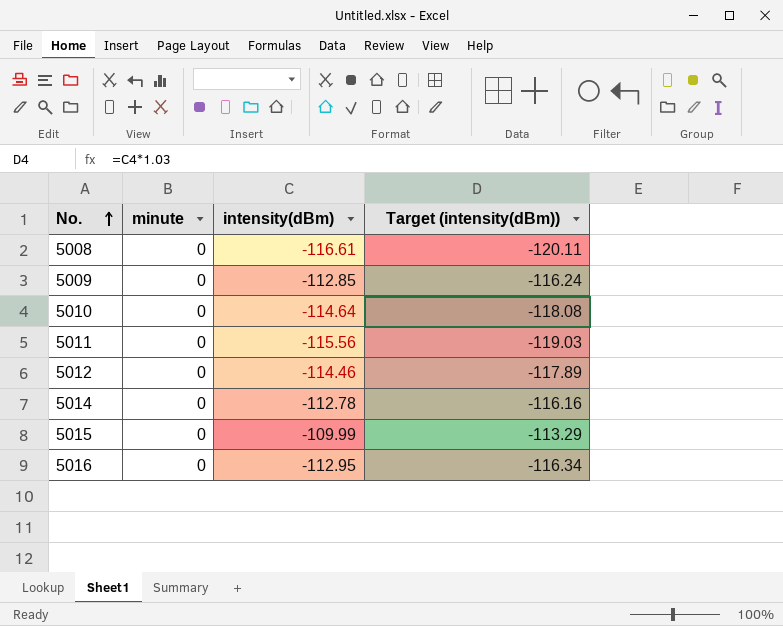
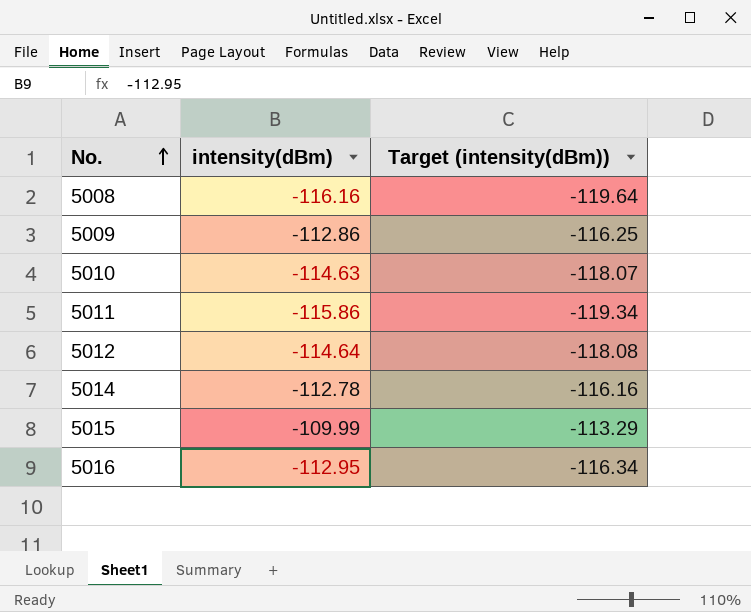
column minute | position: 2 -> none
5008 | intensity(dBm): -116.61 -> -116.16
5008 | Target (intensity(dBm)): -120.11 -> -119.64
5009 | intensity(dBm): -112.85 -> -112.86
5009 | Target (intensity(dBm)): -116.24 -> -116.25
5010 | intensity(dBm): -114.64 -> -114.63
5010 | Target (intensity(dBm)): -118.08 -> -118.07
5011 | intensity(dBm): -115.56 -> -115.86
5011 | Target (intensity(dBm)): -119.03 -> -119.34
5012 | intensity(dBm): -114.46 -> -114.64
5012 | Target (intensity(dBm)): -117.89 -> -118.08

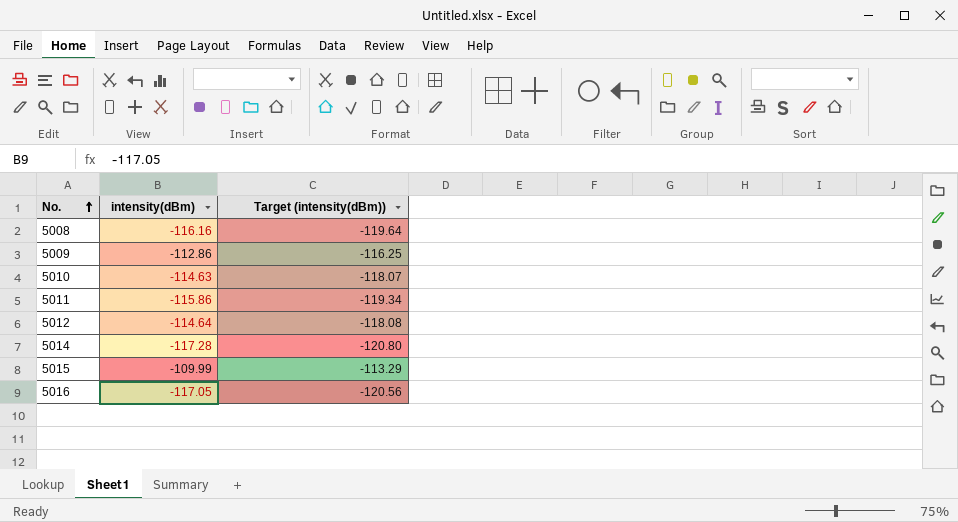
5014 | intensity(dBm): -112.78 -> -117.28
5014 | Target (intensity(dBm)): -116.16 -> -120.80
5016 | intensity(dBm): -112.95 -> -117.05
5016 | Target (intensity(dBm)): -116.34 -> -120.56

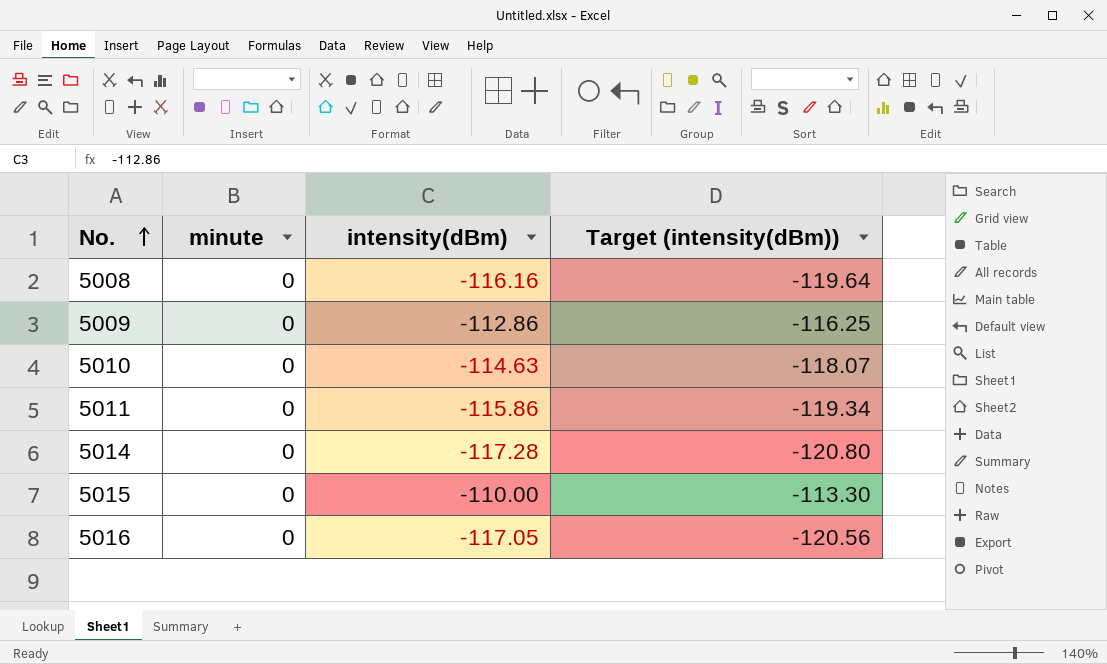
column minute | position: none -> 2
row 5012: -114.64 | -118.08 -> none
5015 | intensity(dBm): -109.99 -> -110.00
5015 | Target (intensity(dBm)): -113.29 -> -113.30

